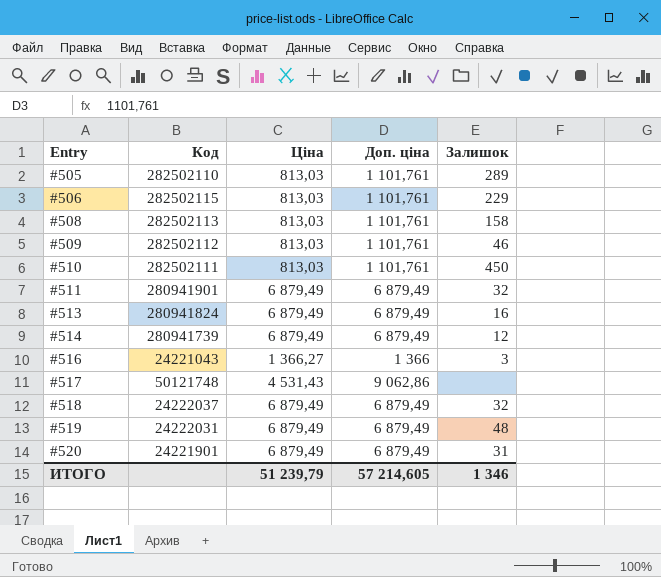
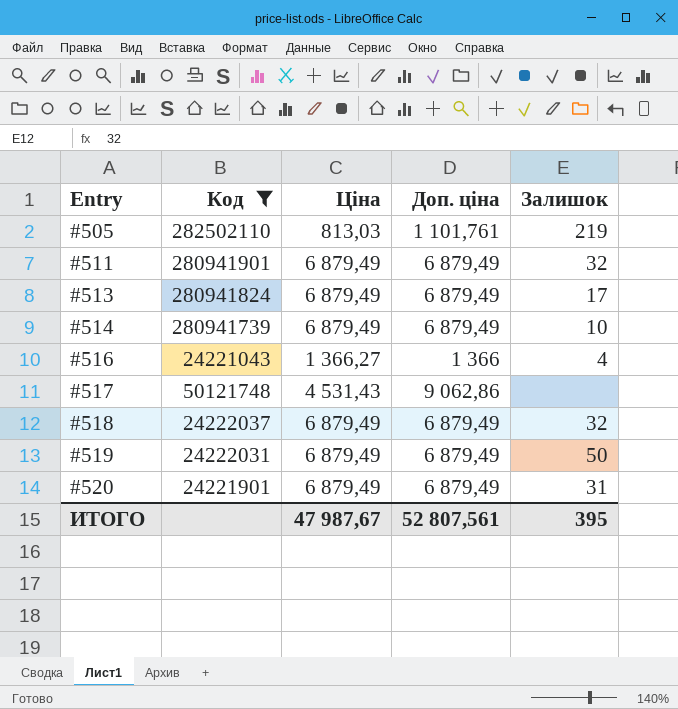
filter: none -> Код <= 282502110
#505 | Залишок: 289 -> 219
#513 | Залишок: 16 -> 17
#514 | Залишок: 12 -> 10
#516 | Залишок: 3 -> 4
#519 | Залишок: 48 -> 50
ИТОГО | Ціна: 51 239,79 -> 47 987,67
ИТОГО | Доп. ціна: 57 214,605 -> 52 807,561
ИТОГО | Залишок: 1 346 -> 395

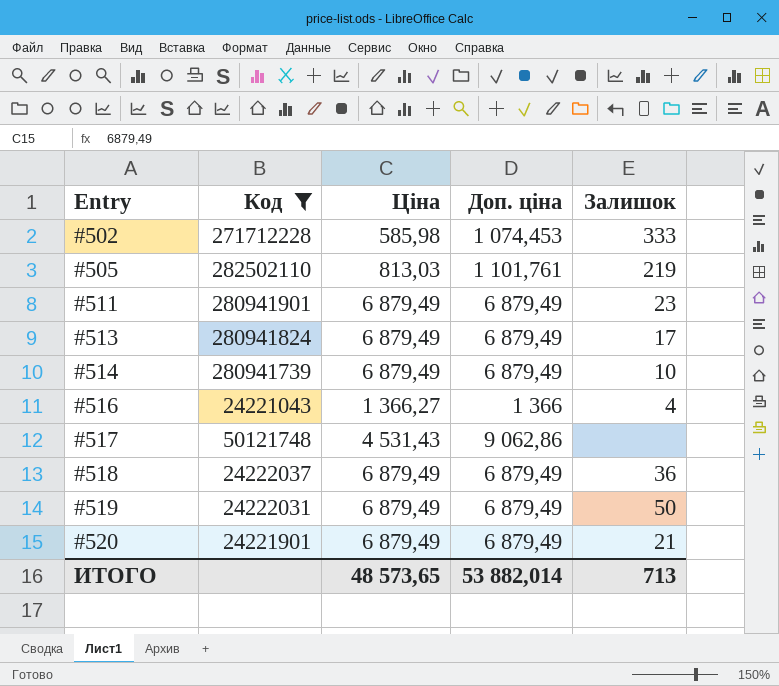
row #502: none -> 271712228 | 585,98 | 1 074,453 | 333
#511 | Залишок: 32 -> 23
#518 | Залишок: 32 -> 36
#520 | Залишок: 31 -> 21
ИТОГО | Ціна: 47 987,67 -> 48 573,65
ИТОГО | Доп. ціна: 52 807,561 -> 53 882,014
ИТОГО | Залишок: 395 -> 713

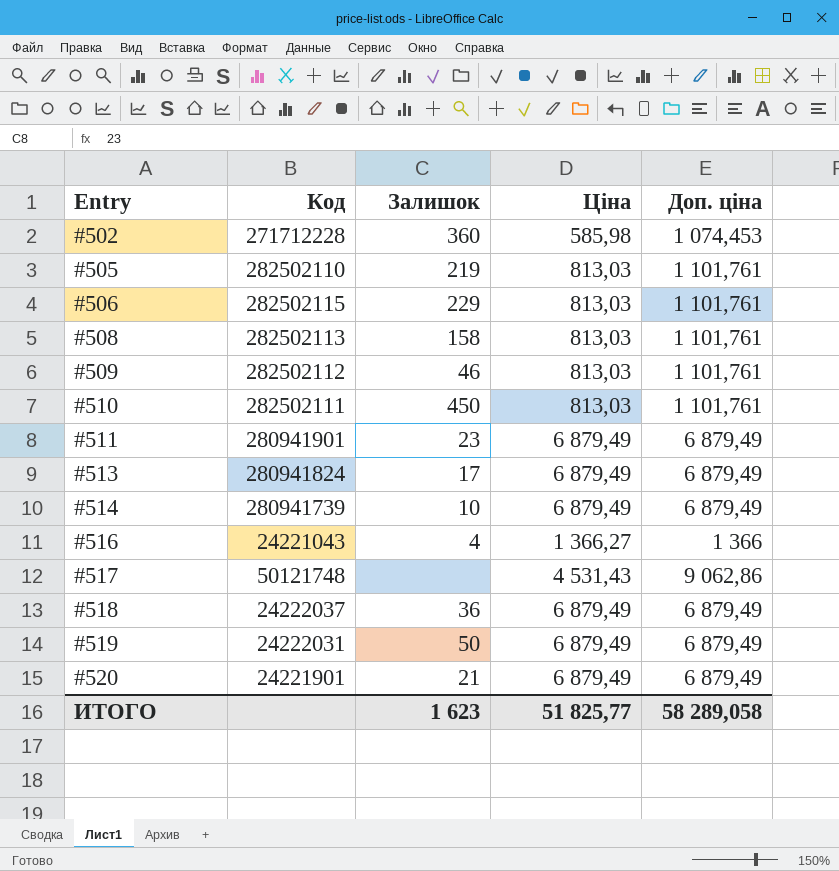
filter: Код <= 282502110 -> none
column Залишок | position: 5 -> 3
#502 | Залишок: 333 -> 360
ИТОГО | Залишок: 713 -> 1 623
ИТОГО | Ціна: 48 573,65 -> 51 825,77
ИТОГО | Доп. ціна: 53 882,014 -> 58 289,058

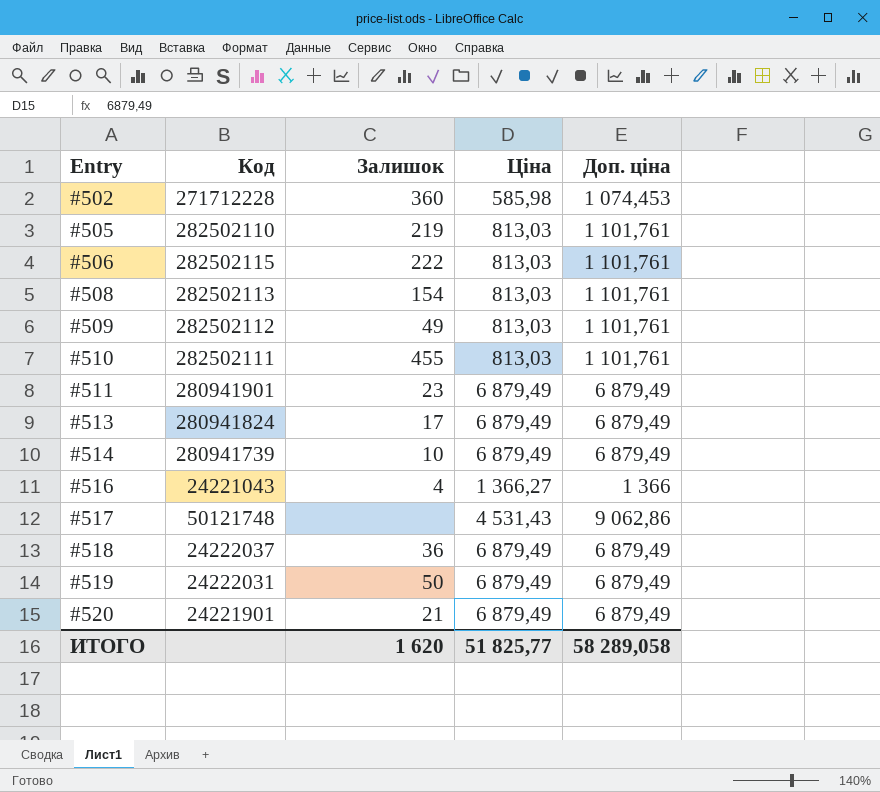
#506 | Залишок: 229 -> 222
#508 | Залишок: 158 -> 154
#509 | Залишок: 46 -> 49
#510 | Залишок: 450 -> 455
ИТОГО | Залишок: 1 623 -> 1 620

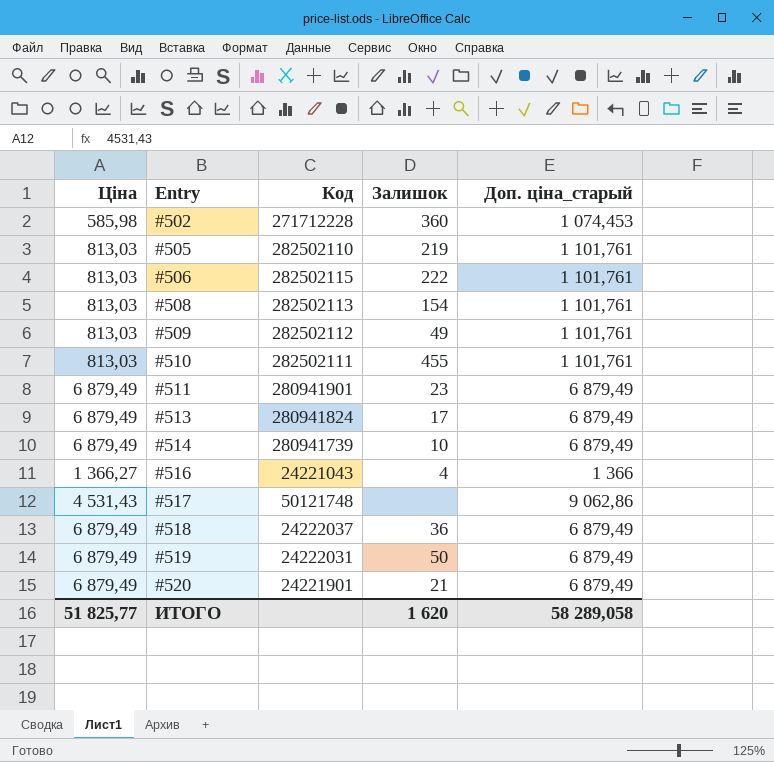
column Ціна | position: 4 -> 1
column name: Доп. ціна -> Доп. ціна_старый

